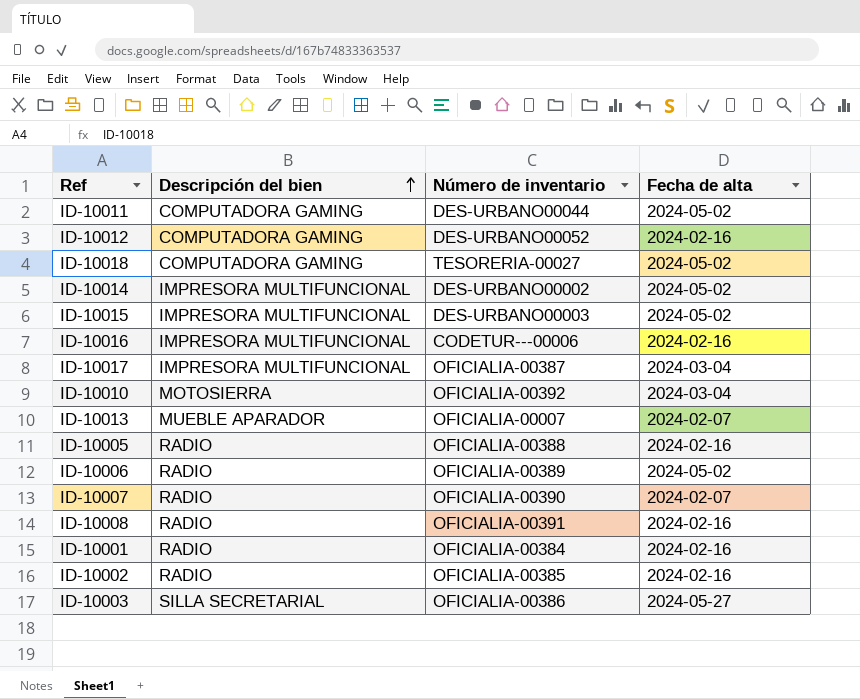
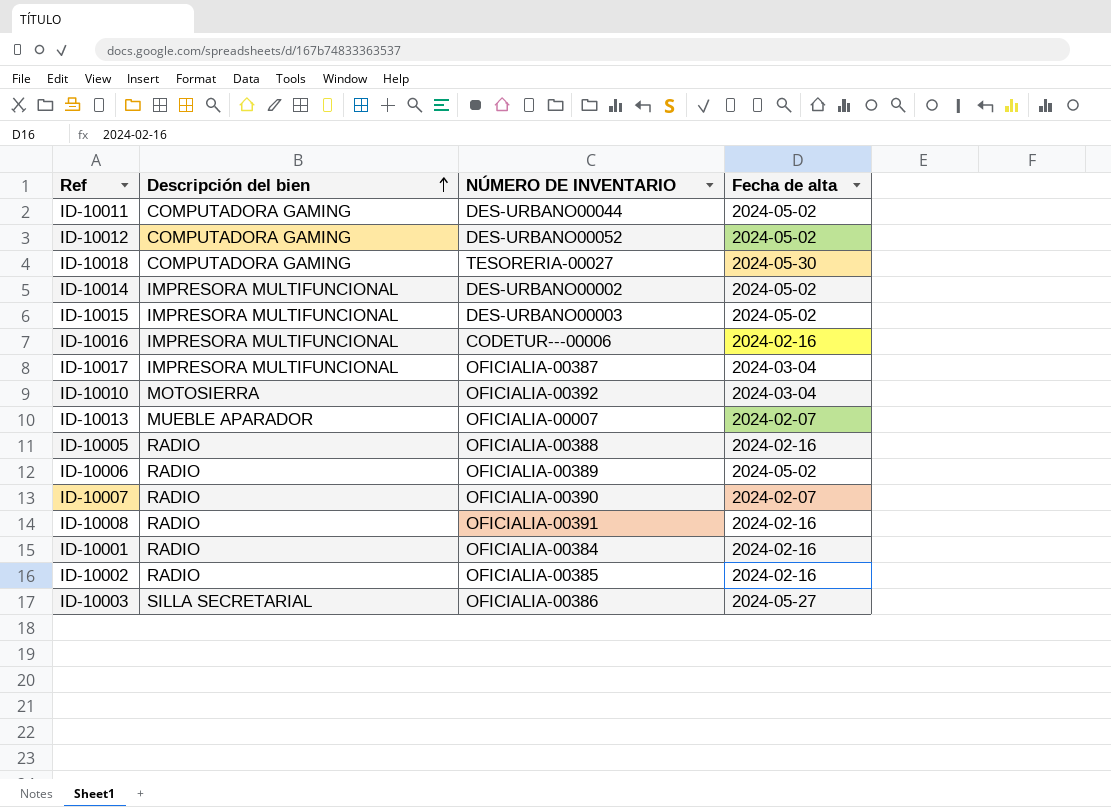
column name: Número de inventario -> NÚMERO DE INVENTARIO
ID-10012 | Fecha de alta: 2024-02-16 -> 2024-05-02
ID-10018 | Fecha de alta: 2024-05-02 -> 2024-05-30

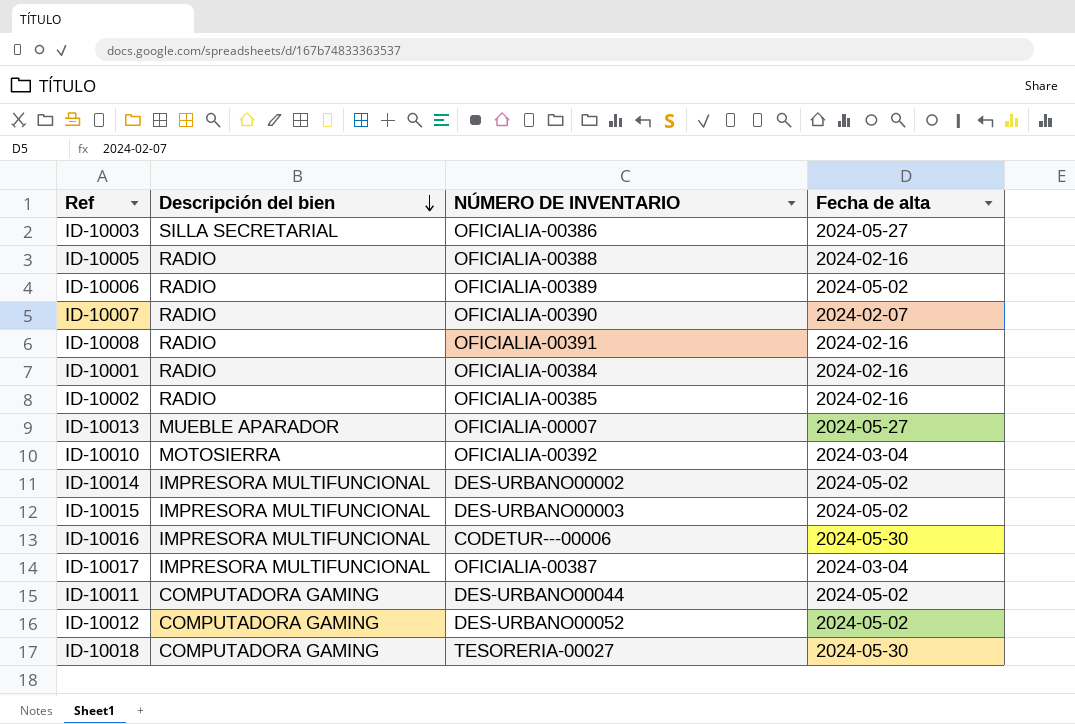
row order: Descripción del bien ascending -> Descripción del bien descending
ID-10013 | Fecha de alta: 2024-02-07 -> 2024-05-27
ID-10016 | Fecha de alta: 2024-02-16 -> 2024-05-30

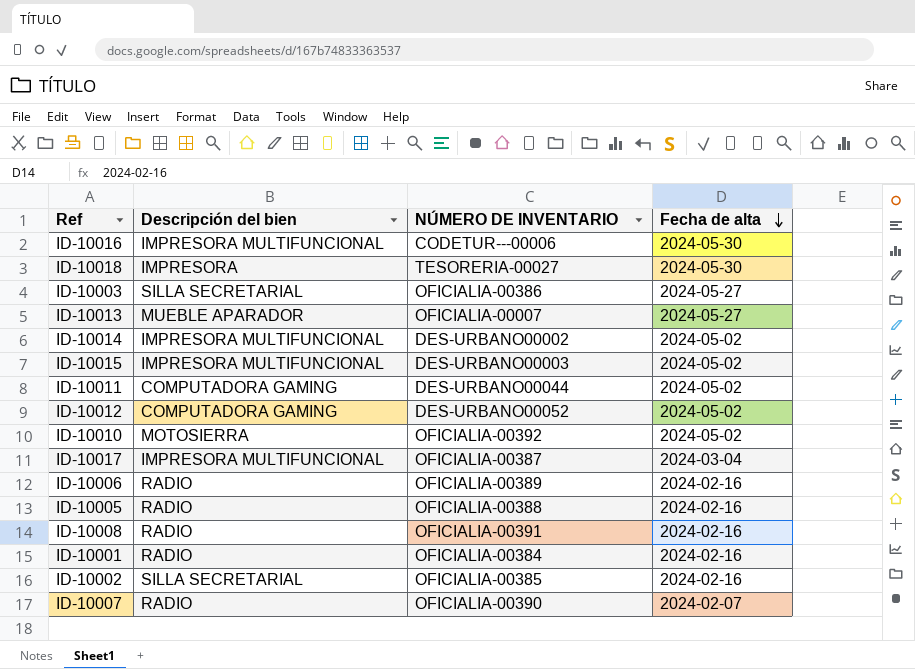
row order: Descripción del bien descending -> Fecha de alta descending
ID-10018 | Descripción del bien: COMPUTADORA GAMING -> IMPRESORA
ID-10010 | Fecha de alta: 2024-03-04 -> 2024-05-02
ID-10006 | Fecha de alta: 2024-05-02 -> 2024-02-16
ID-10002 | Descripción del bien: RADIO -> SILLA SECRETARIAL

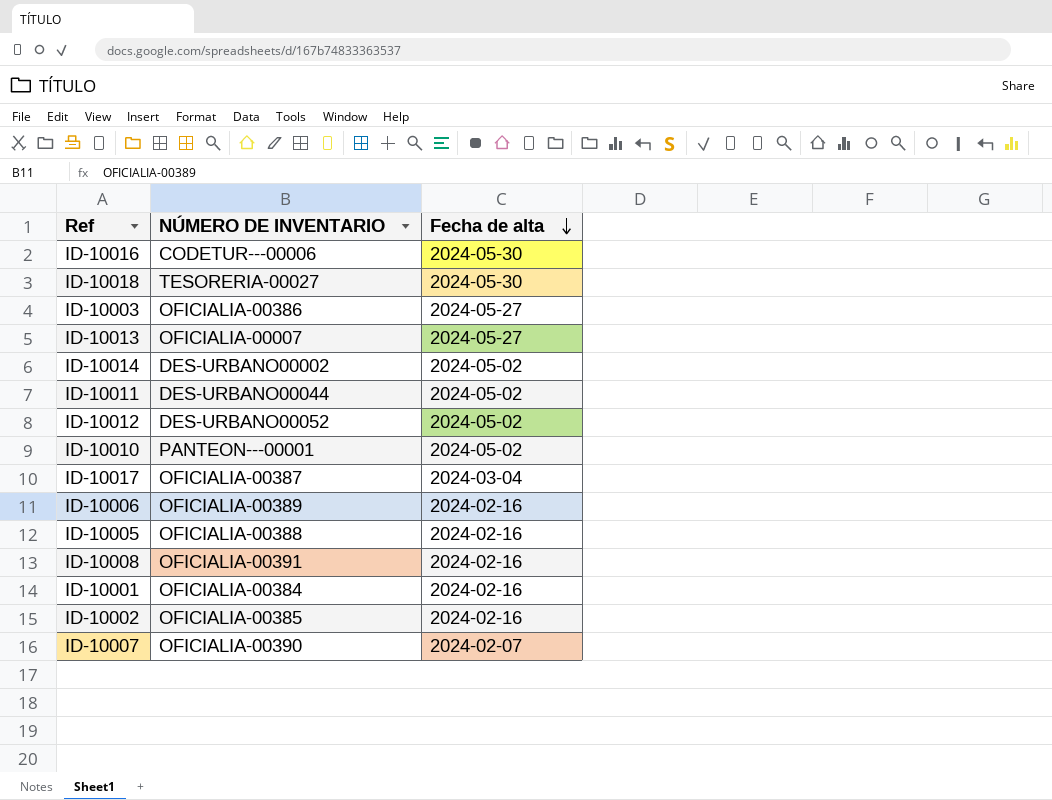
column Descripción del bien | position: 2 -> none
row ID-10015: IMPRESORA MULTIFUNCIONAL | DES-URBANO00003 | 2024-05-02 -> none
ID-10010 | NÚMERO DE INVENTARIO: OFICIALIA-00392 -> PANTEON---00001

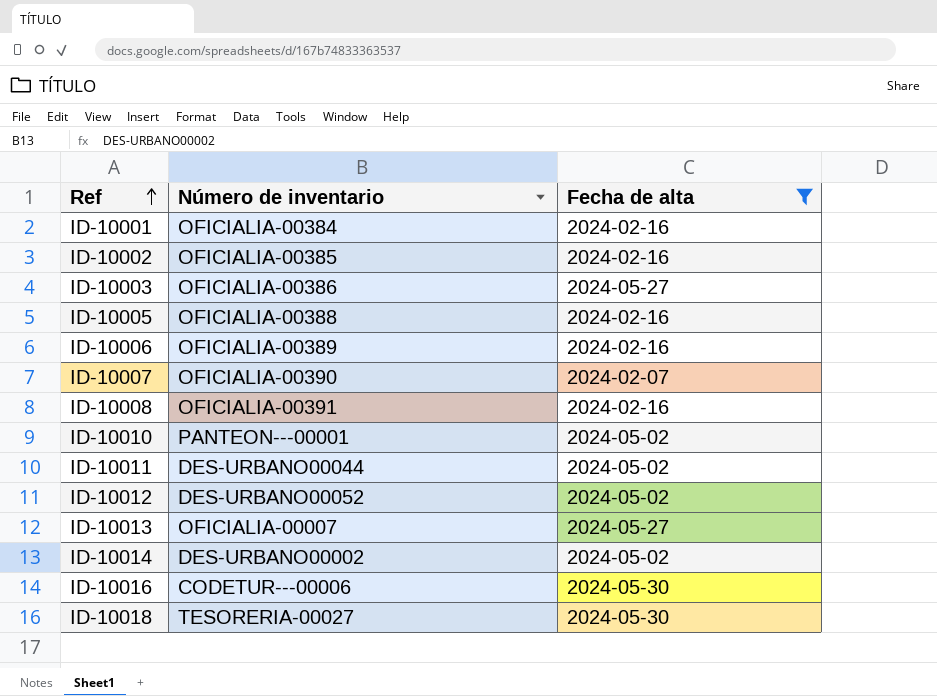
filter: none -> Fecha de alta != 2024-03-04
row order: Fecha de alta descending -> Ref ascending
column name: NÚMERO DE INVENTARIO -> Número de inventario

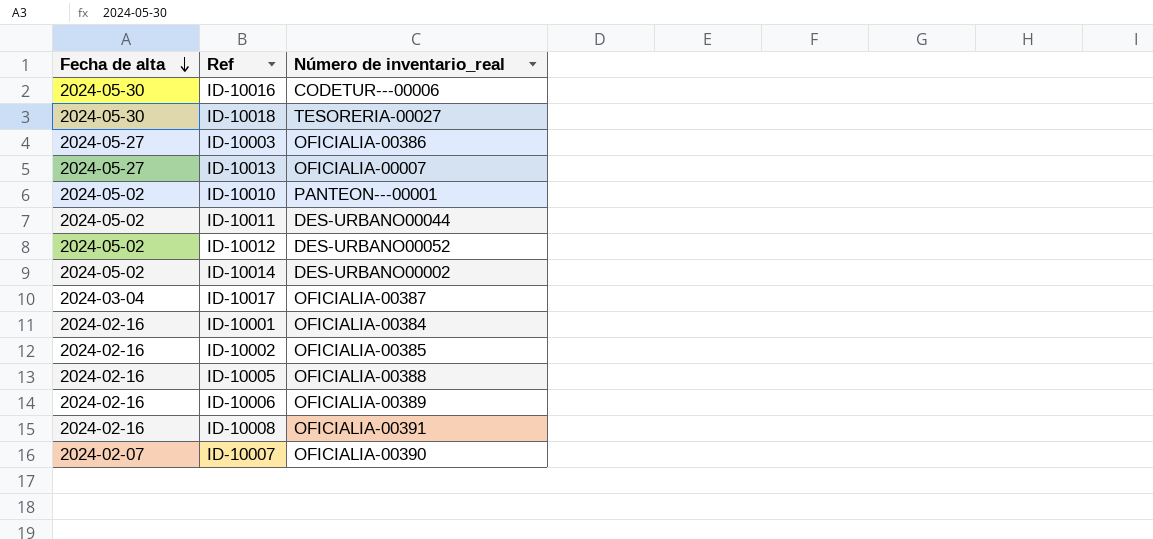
filter: Fecha de alta != 2024-03-04 -> none
row order: Ref ascending -> Fecha de alta descending
column Fecha de alta | position: 3 -> 1
column name: Número de inventario -> Número de inventario_real

